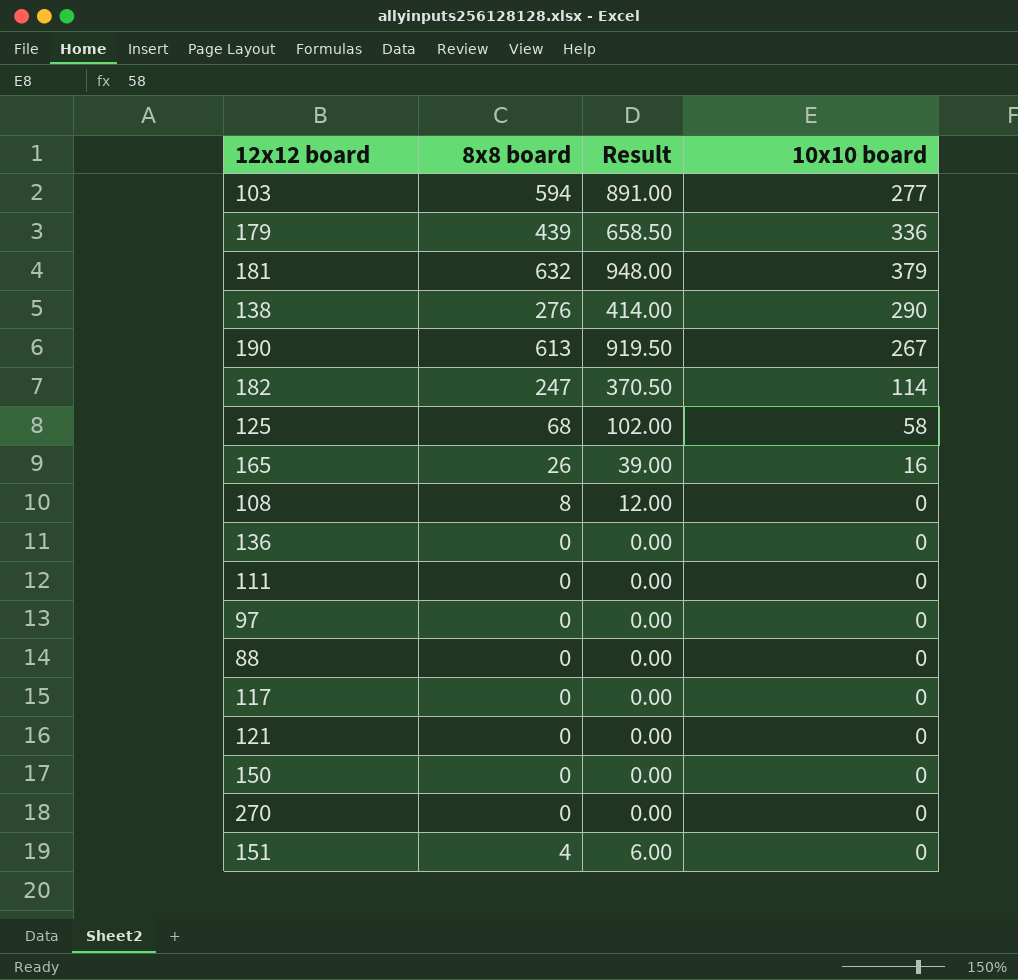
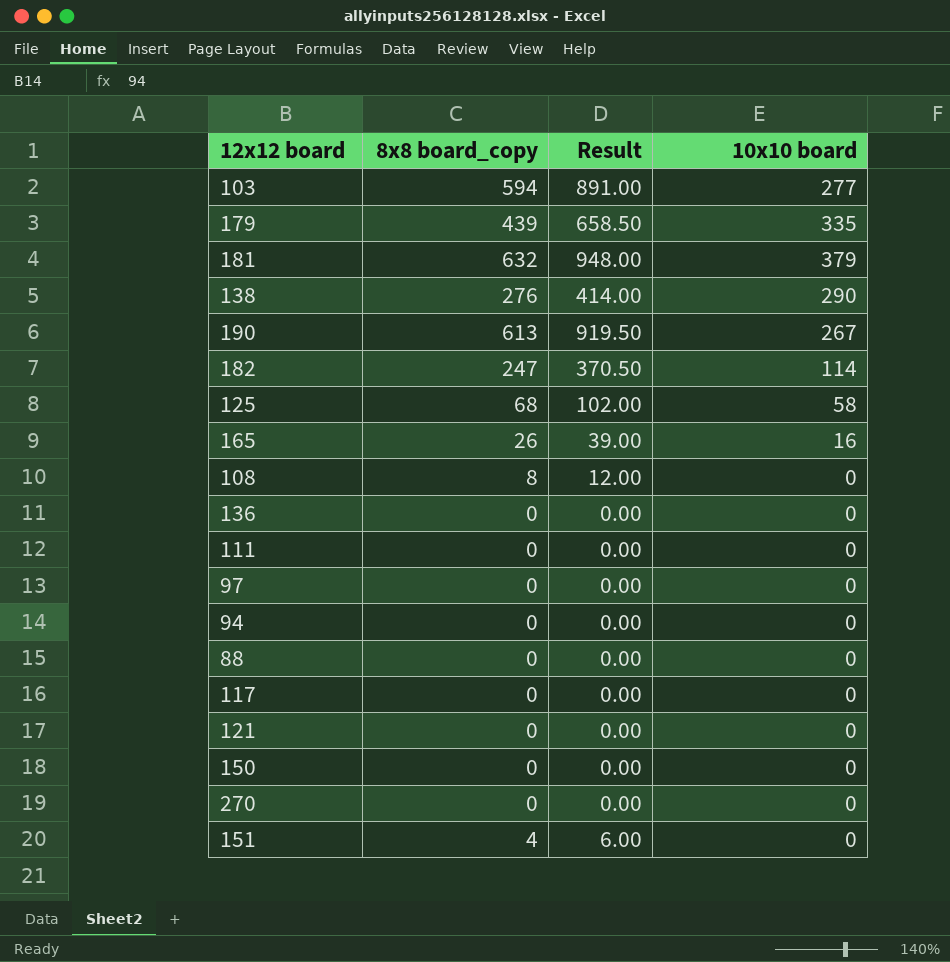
column name: 8x8 board -> 8x8 board_copy
179 | 10x10 board: 336 -> 335
row 94: none -> 0 | 0.00 | 0

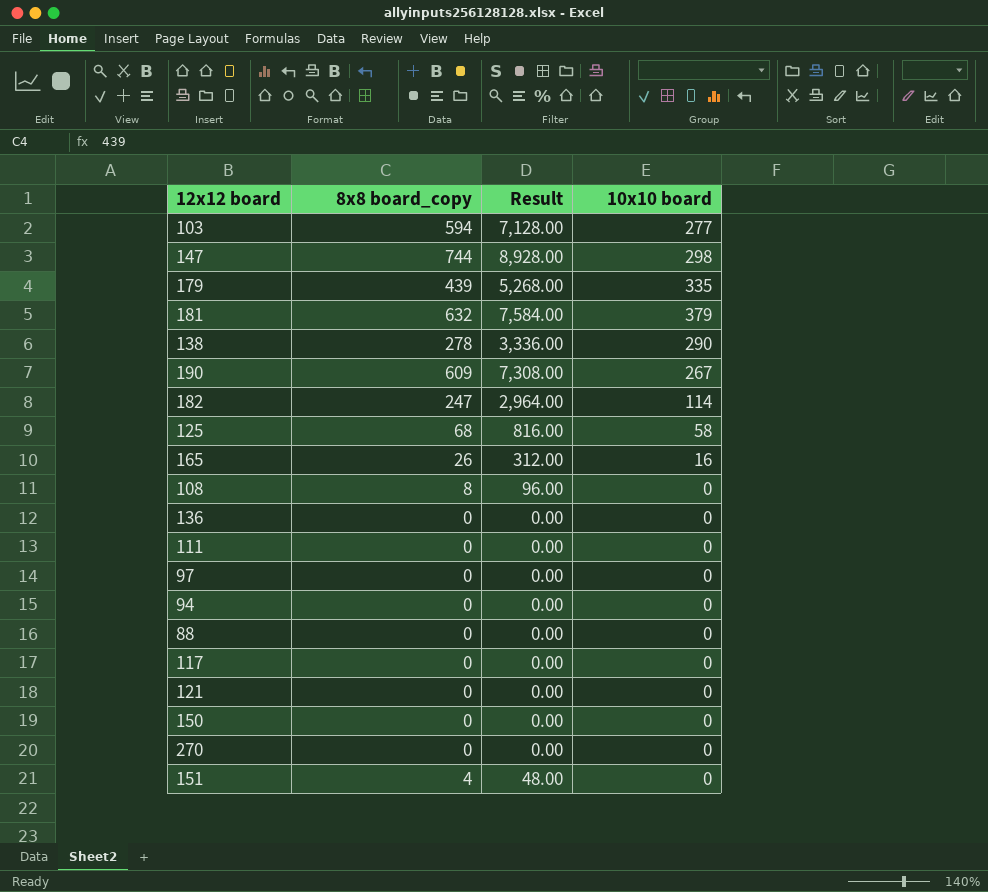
column Result | formula: [8x8 board_copy] * 1.5 -> [8x8 board_copy] * 12
row 147: none -> 744 | 8,928.00 | 298
138 | 8x8 board_copy: 276 -> 278
190 | 8x8 board_copy: 613 -> 609

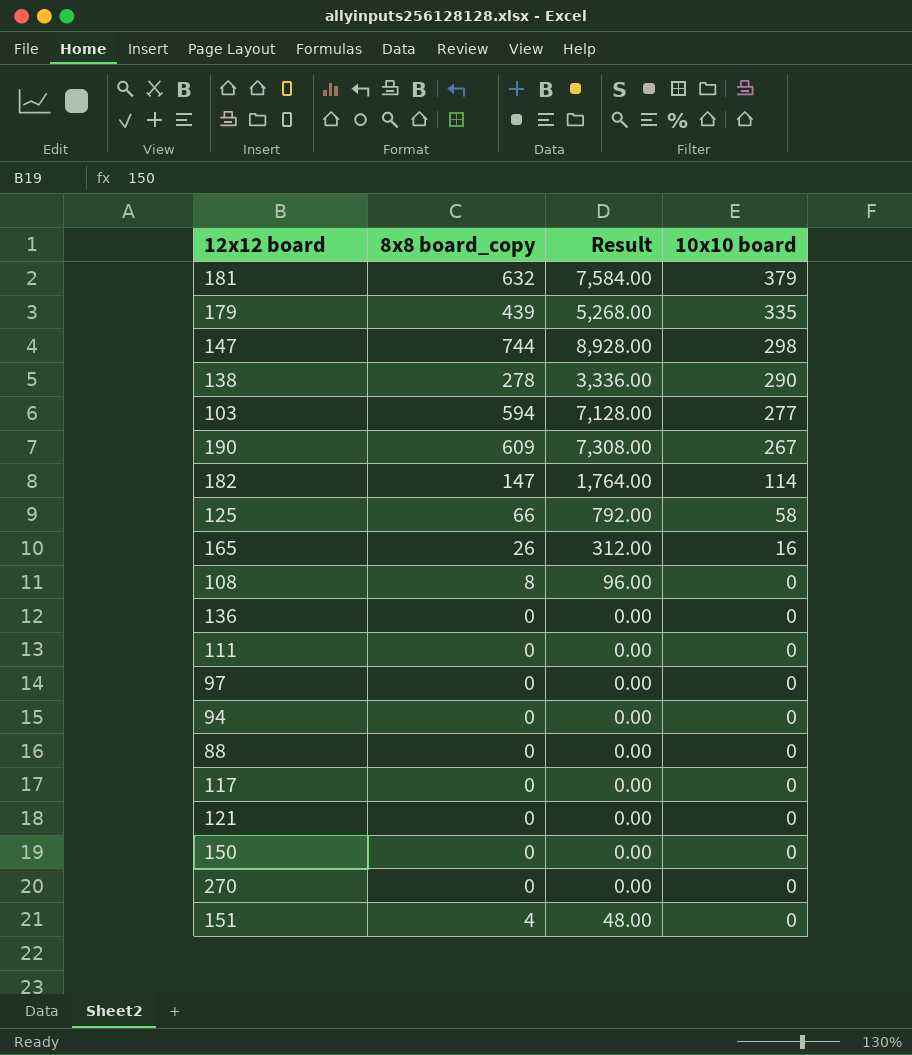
row order: none -> 10x10 board descending
182 | 8x8 board_copy: 247 -> 147
182 | Result: 2,964.00 -> 1,764.00
125 | 8x8 board_copy: 68 -> 66
125 | Result: 816.00 -> 792.00

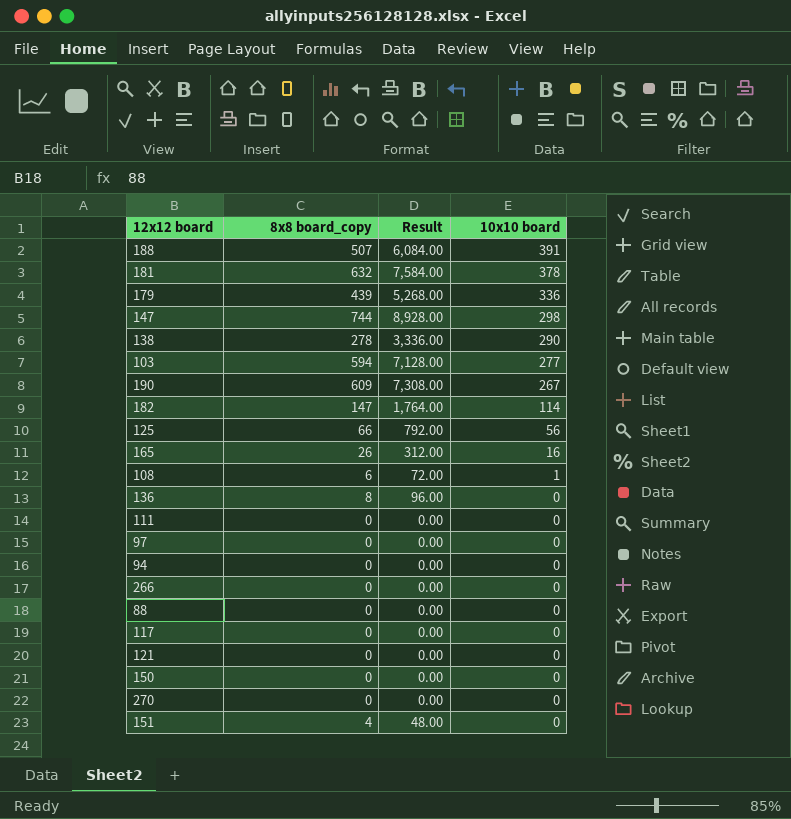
row 188: none -> 507 | 6,084.00 | 391
181 | 10x10 board: 379 -> 378
179 | 10x10 board: 335 -> 336
125 | 10x10 board: 58 -> 56
108 | 8x8 board_copy: 8 -> 6
108 | Result: 96.00 -> 72.00
108 | 10x10 board: 0 -> 1
136 | 8x8 board_copy: 0 -> 8
136 | Result: 0.00 -> 96.00
row 266: none -> 0 | 0.00 | 0

